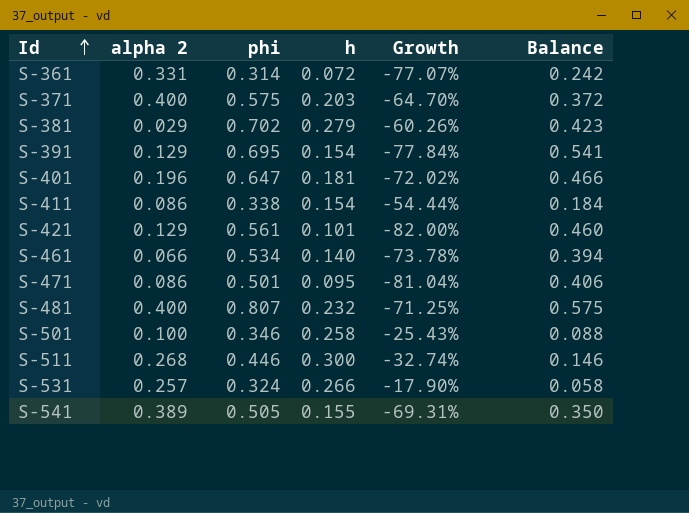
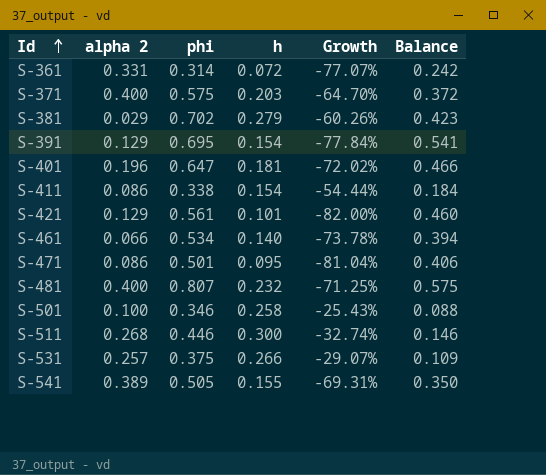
S-531 | phi: 0.324 -> 0.375
S-531 | Growth: -17.90% -> -29.07%
S-531 | Balance: 0.058 -> 0.109

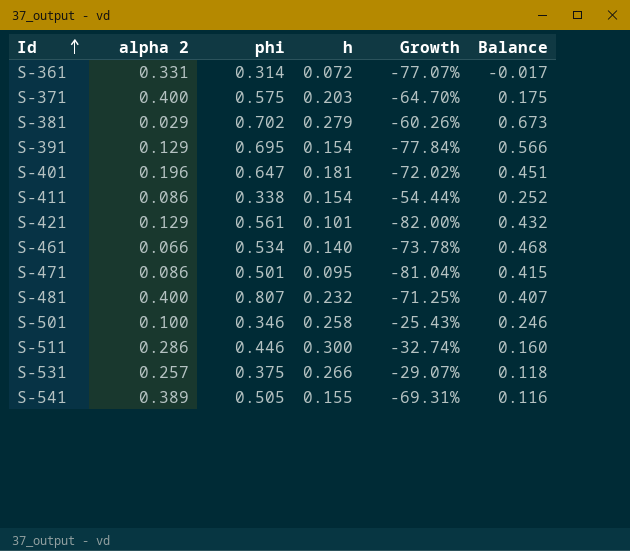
column Balance | formula: [phi] - [h] -> [phi] - [alpha 2]
S-511 | alpha 2: 0.268 -> 0.286

